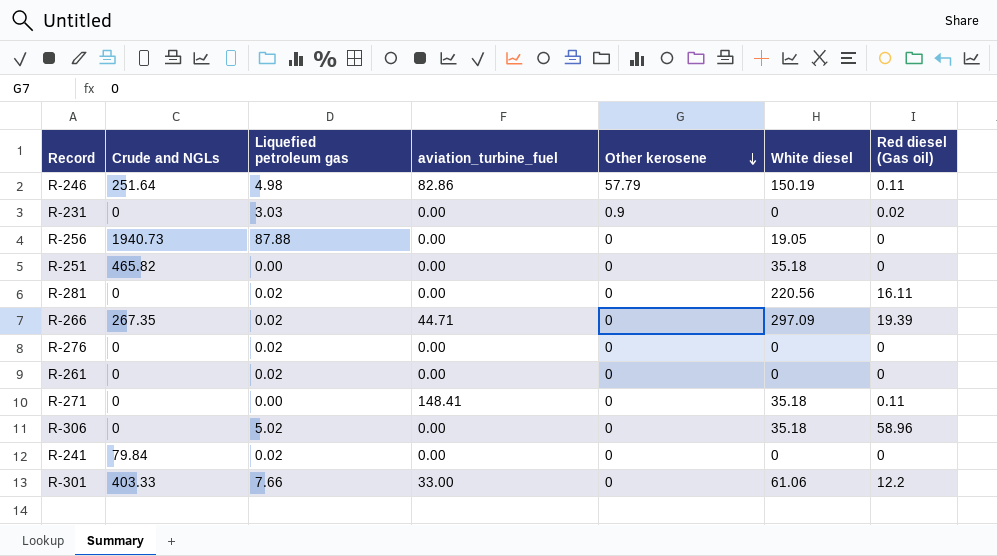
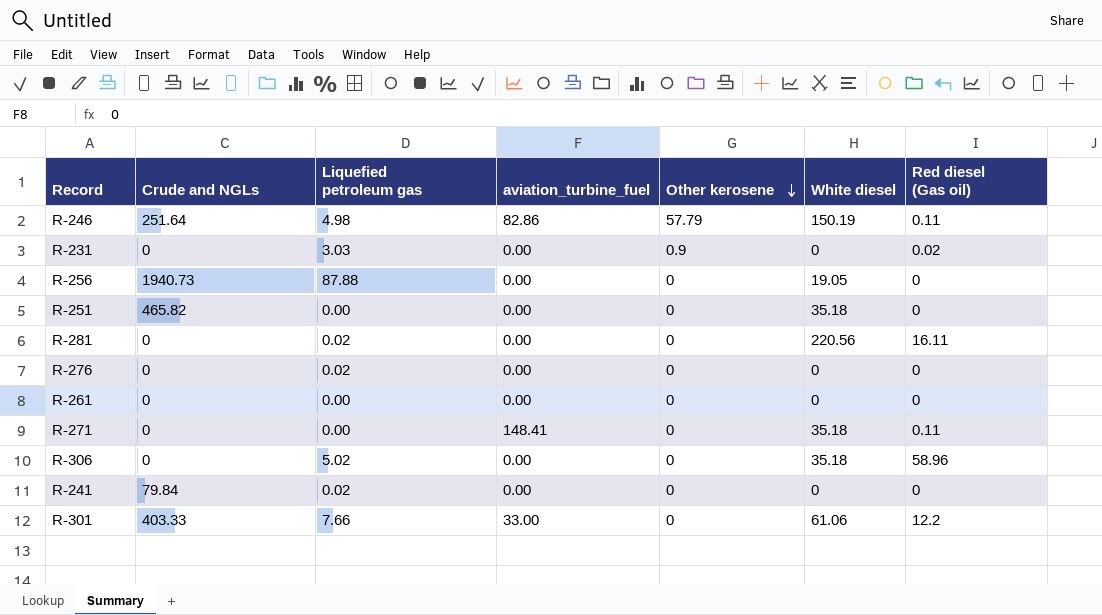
row R-266: 267.35 | 0.02 | 44.71 | 0 | 297.09 | 19.39 -> none
R-261 | Liquefied petroleum gas: 0.02 -> 0.00

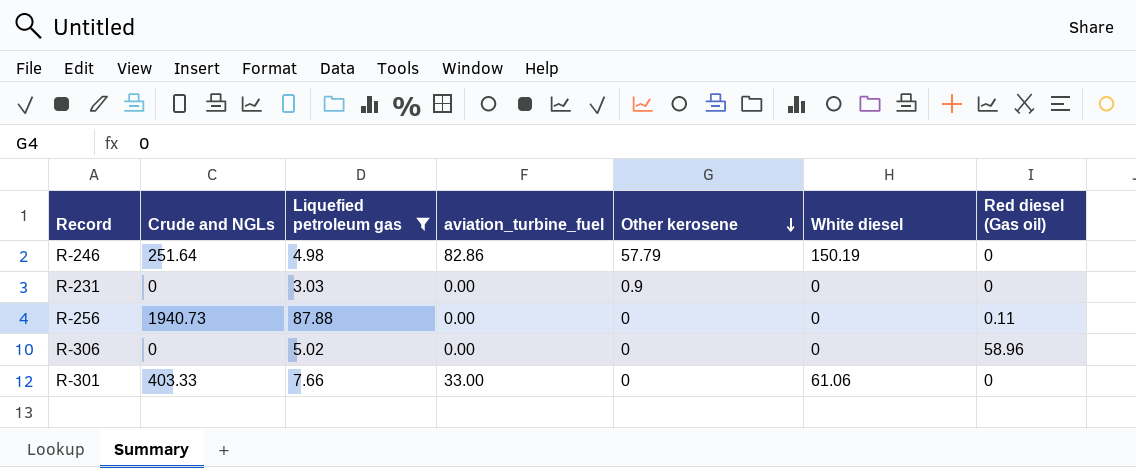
filter: none -> Liquefied petroleum gas >= 3.03
R-246 | Red diesel (Gas oil): 0.11 -> 0
R-231 | Red diesel (Gas oil): 0.02 -> 0
R-256 | White diesel: 19.05 -> 0
R-256 | Red diesel (Gas oil): 0 -> 0.11
R-306 | White diesel: 35.18 -> 0
R-301 | Red diesel (Gas oil): 12.2 -> 0

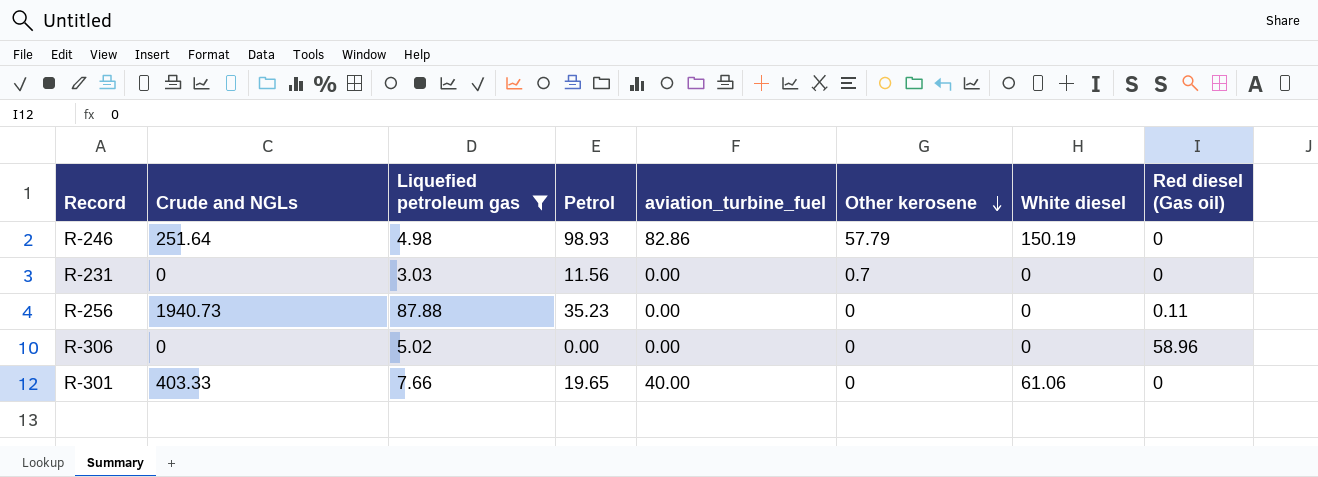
column Petrol | position: none -> 4
R-231 | Other kerosene: 0.9 -> 0.7
R-301 | aviation_turbine_fuel: 33.00 -> 40.00

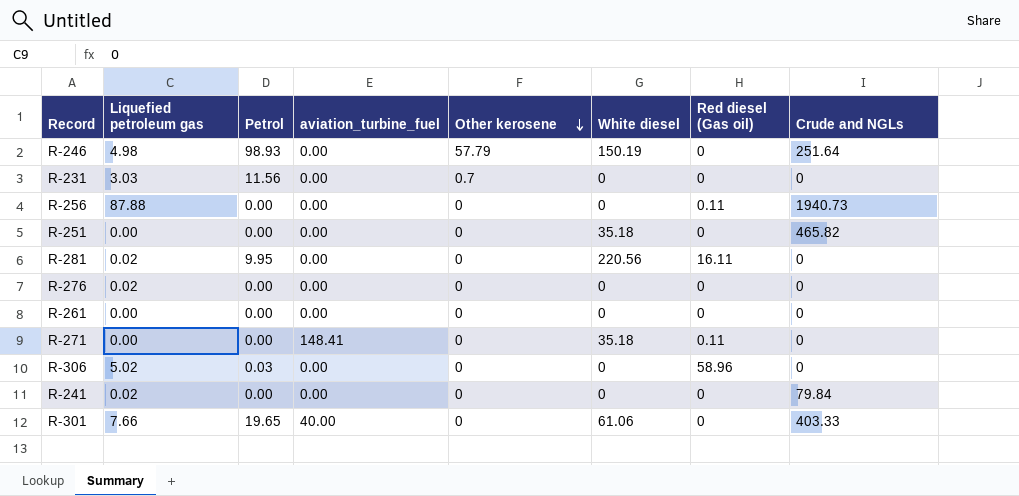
filter: Liquefied petroleum gas >= 3.03 -> none
column Crude and NGLs | position: 2 -> 8
R-246 | aviation_turbine_fuel: 82.86 -> 0.00
R-256 | Petrol: 35.23 -> 0.00
R-306 | Petrol: 0.00 -> 0.03

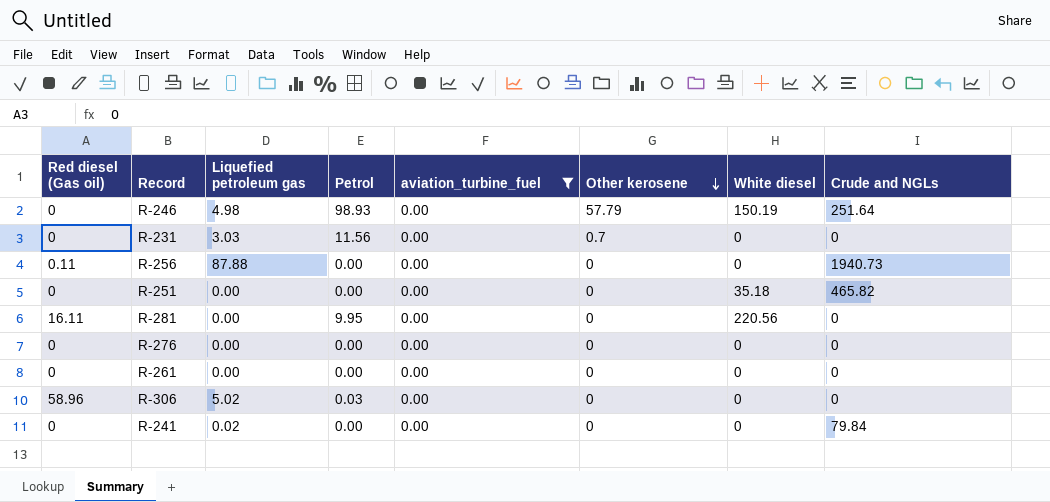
filter: none -> aviation_turbine_fuel = 0.00
column Red diesel (Gas oil) | position: 7 -> 1
R-281 | Liquefied petroleum gas: 0.02 -> 0.00
R-276 | Liquefied petroleum gas: 0.02 -> 0.00

